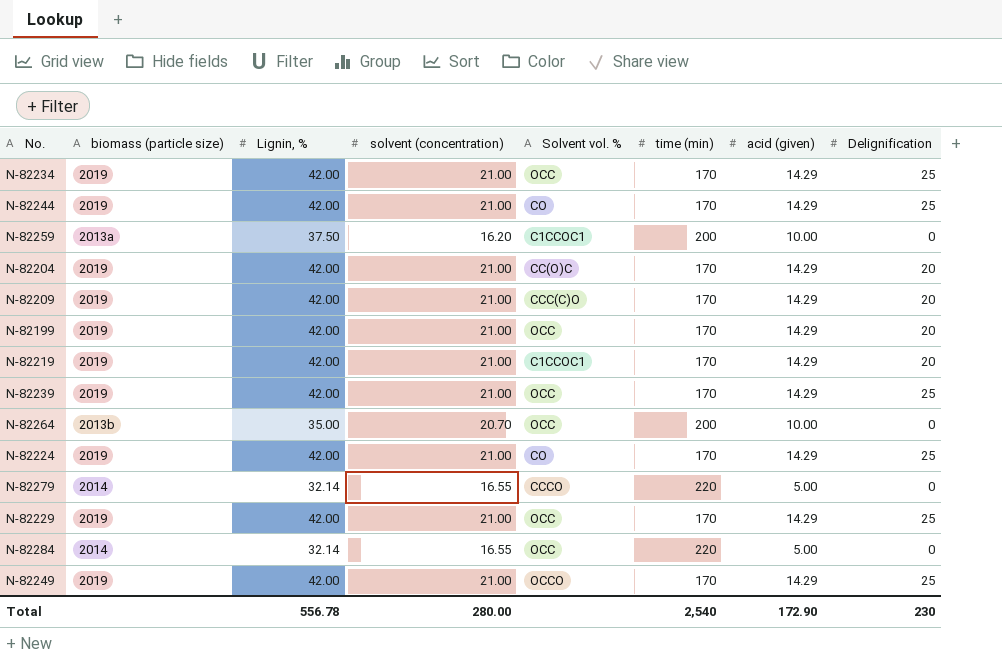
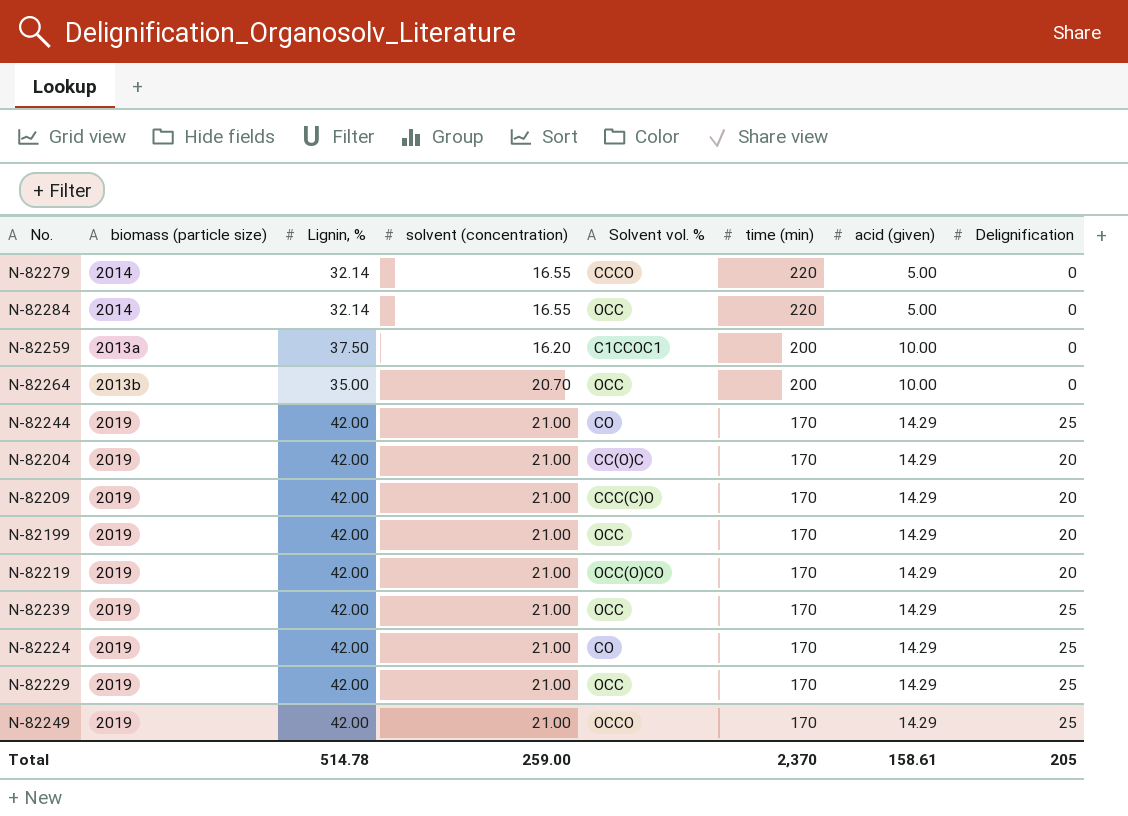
row order: none -> time (min) descending
row N-82234: 2019 | 42.00 | 21.00 | OCC | 170 | 14.29 | 25 -> none
N-82219 | Solvent vol. %: C1CCOC1 -> OCC(O)CO
Total | Lignin, %: 556.78 -> 514.78
Total | solvent (concentration): 280.00 -> 259.00
Total | time (min): 2,540 -> 2,370
Total | acid (given): 172.90 -> 158.61
Total | Delignification: 230 -> 205

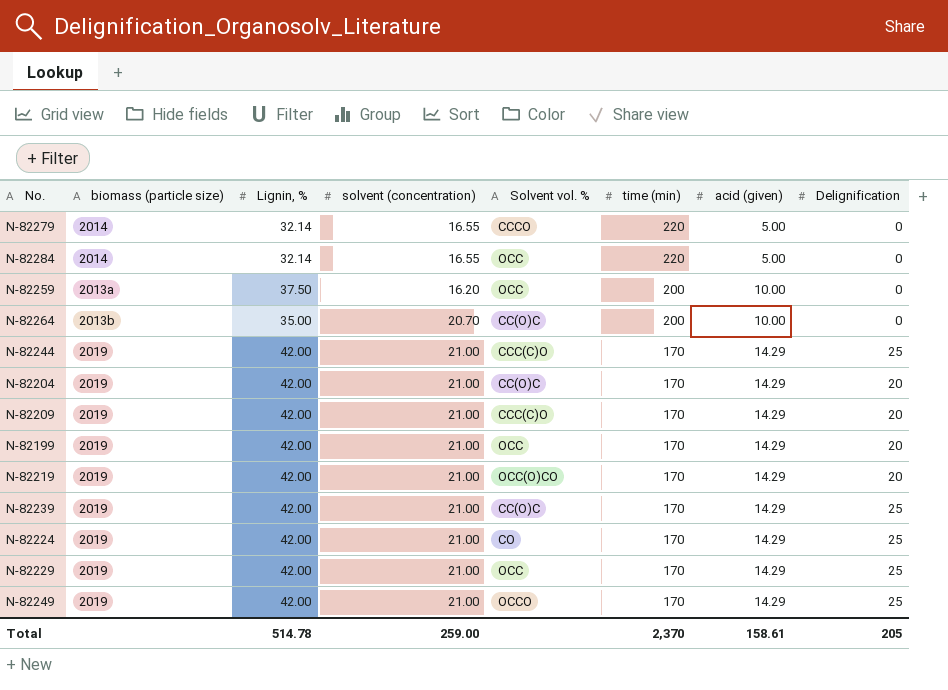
N-82259 | Solvent vol. %: C1CCOC1 -> OCC
N-82264 | Solvent vol. %: OCC -> CC(O)C
N-82244 | Solvent vol. %: CO -> CCC(C)O
N-82239 | Solvent vol. %: OCC -> CC(O)C

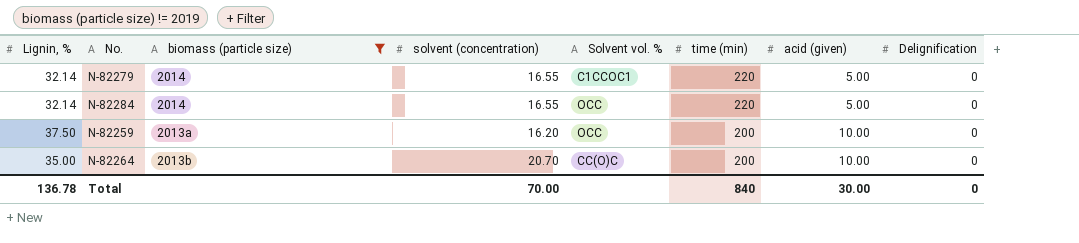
filter: none -> biomass (particle size) != 2019
column Lignin, % | position: 3 -> 1
N-82279 | Solvent vol. %: CCCO -> C1CCOC1
Total | Lignin, %: 514.78 -> 136.78
Total | solvent (concentration): 259.00 -> 70.00
Total | time (min): 2,370 -> 840
Total | acid (given): 158.61 -> 30.00
Total | Delignification: 205 -> 0

